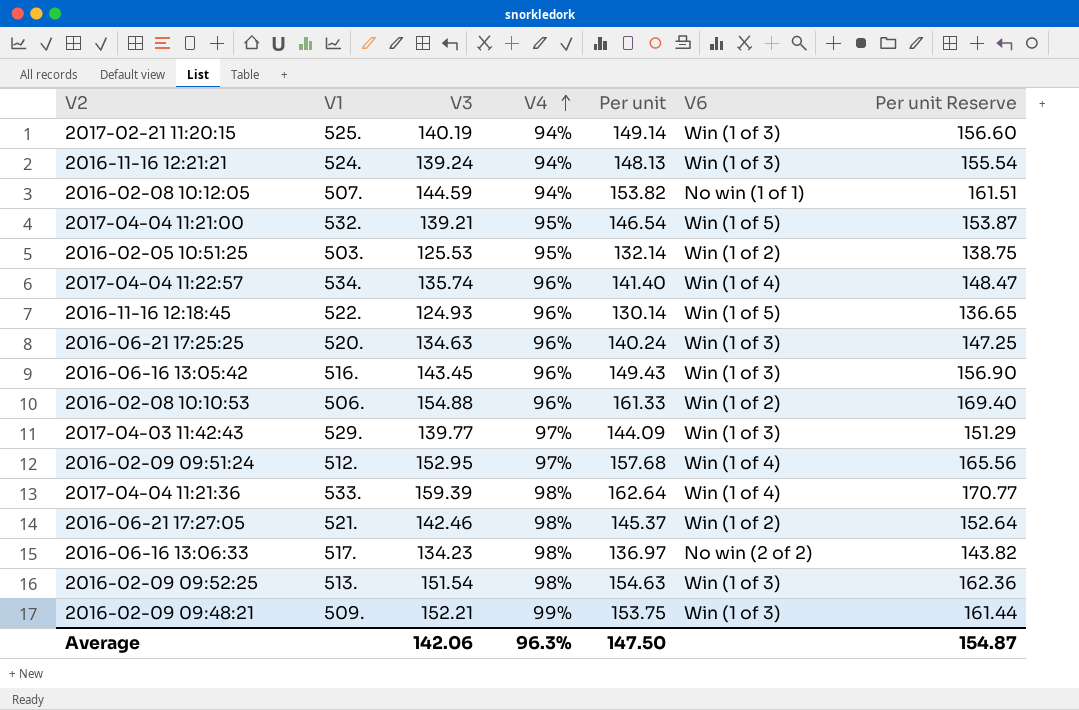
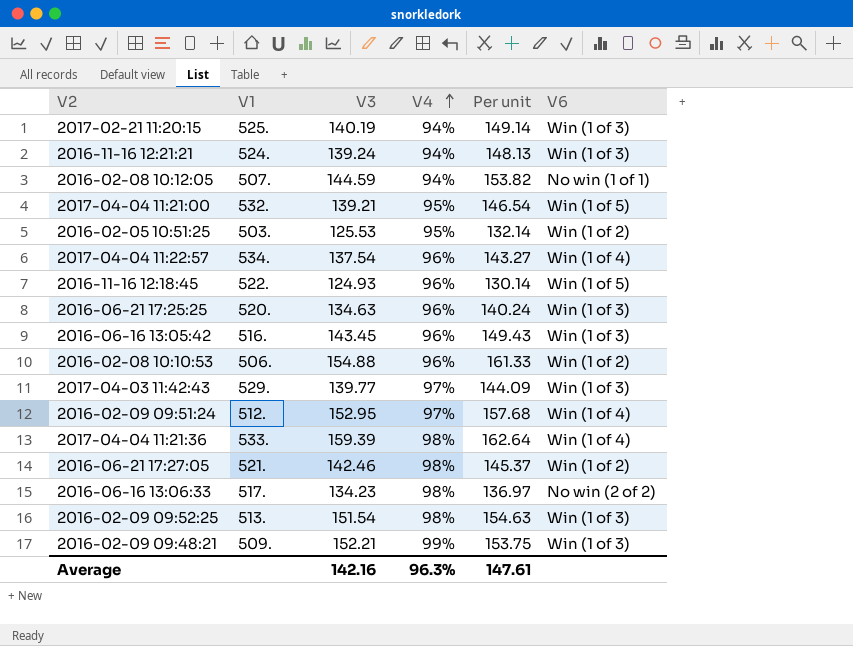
column Per unit Reserve | formula: [Per unit] * 1.05 -> none
2017-04-04 11:22:57 | V3: 135.74 -> 137.54
2017-04-04 11:22:57 | Per unit: 141.40 -> 143.27
Average | V3: 142.06 -> 142.16
Average | Per unit: 147.50 -> 147.61

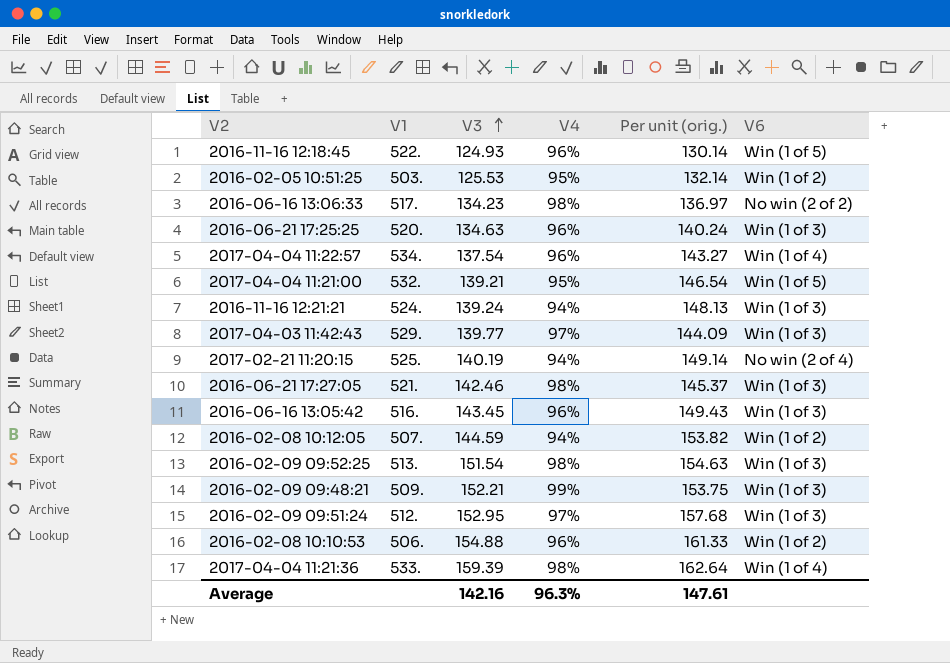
row order: V4 ascending -> V3 ascending
column name: Per unit -> Per unit (orig.)
2017-02-21 11:20:15 | V6: Win (1 of 3) -> No win (2 of 4)
2016-06-21 17:27:05 | V6: Win (1 of 2) -> Win (1 of 3)
2016-02-08 10:12:05 | V6: No win (1 of 1) -> Win (1 of 2)
2016-02-09 09:51:24 | V6: Win (1 of 4) -> Win (1 of 3)

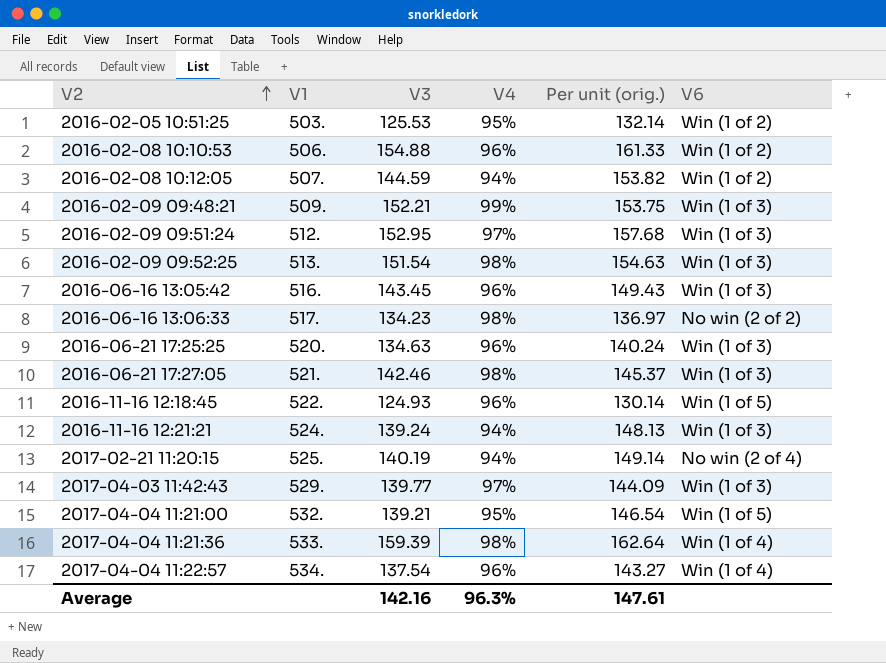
row order: V3 ascending -> V2 ascending

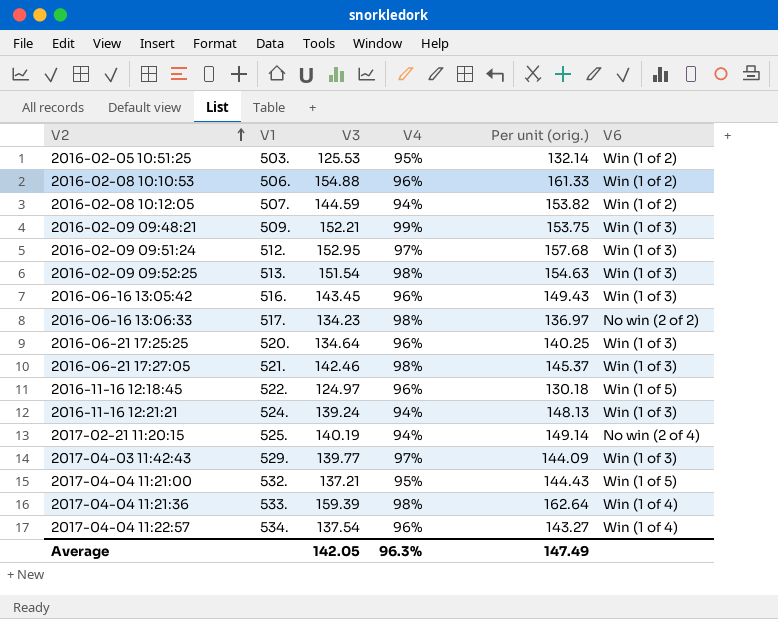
2016-06-21 17:25:25 | V3: 134.63 -> 134.64
2016-06-21 17:25:25 | Per unit (orig.): 140.24 -> 140.25
2016-11-16 12:18:45 | V3: 124.93 -> 124.97
2016-11-16 12:18:45 | Per unit (orig.): 130.14 -> 130.18
2017-04-04 11:21:00 | V3: 139.21 -> 137.21
2017-04-04 11:21:00 | Per unit (orig.): 146.54 -> 144.43
Average | V3: 142.16 -> 142.05
Average | Per unit (orig.): 147.61 -> 147.49

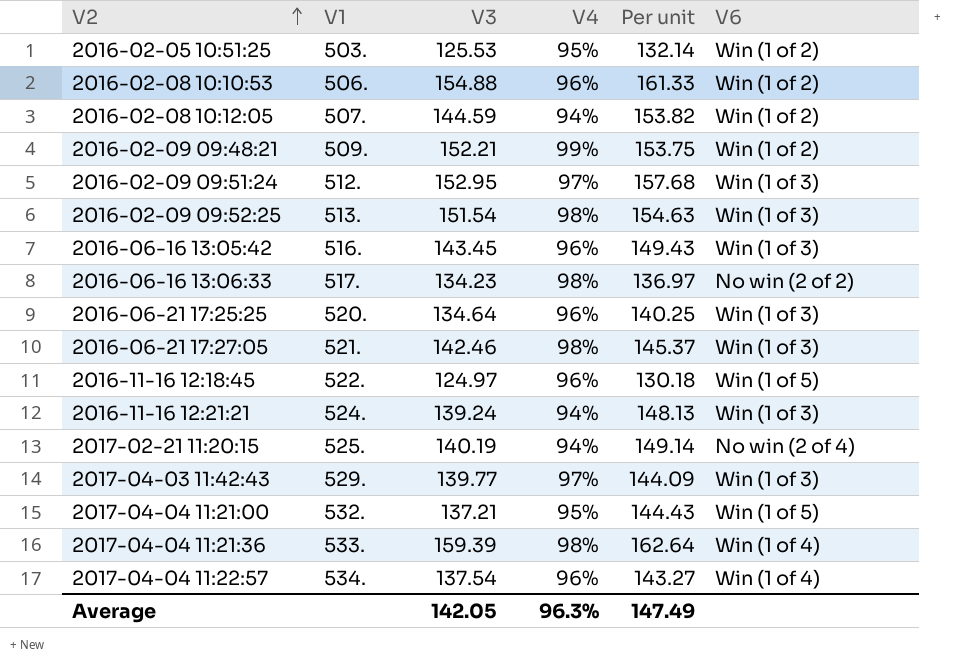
column name: Per unit (orig.) -> Per unit
2016-02-09 09:48:21 | V6: Win (1 of 3) -> Win (1 of 2)

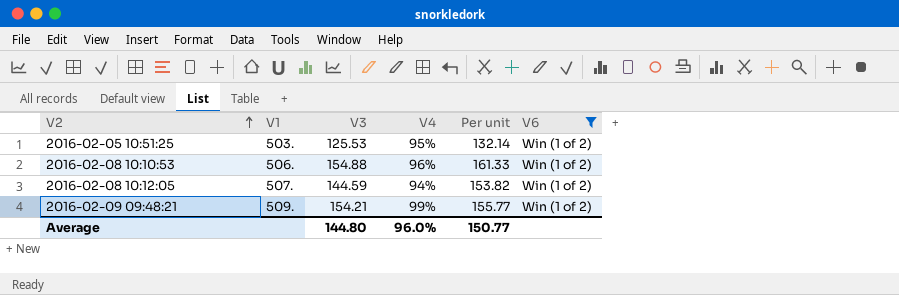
filter: none -> V6 = Win (1 of 2)
2016-02-09 09:48:21 | V3: 152.21 -> 154.21
2016-02-09 09:48:21 | Per unit: 153.75 -> 155.77
Average | V3: 142.05 -> 144.80
Average | V4: 96.3% -> 96.0%
Average | Per unit: 147.49 -> 150.77

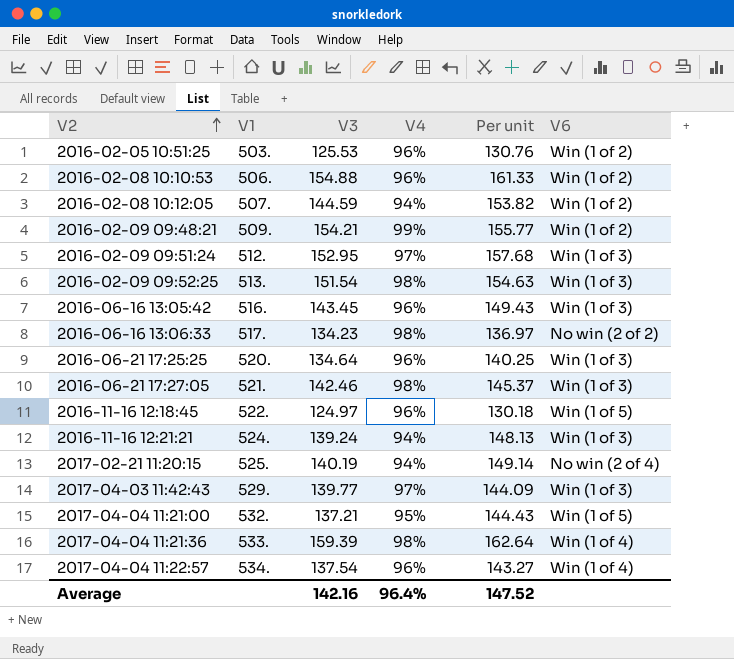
filter: V6 = Win (1 of 2) -> none
2016-02-05 10:51:25 | V4: 95% -> 96%
2016-02-05 10:51:25 | Per unit: 132.14 -> 130.76
Average | V3: 144.80 -> 142.16
Average | V4: 96.0% -> 96.4%
Average | Per unit: 150.77 -> 147.52

